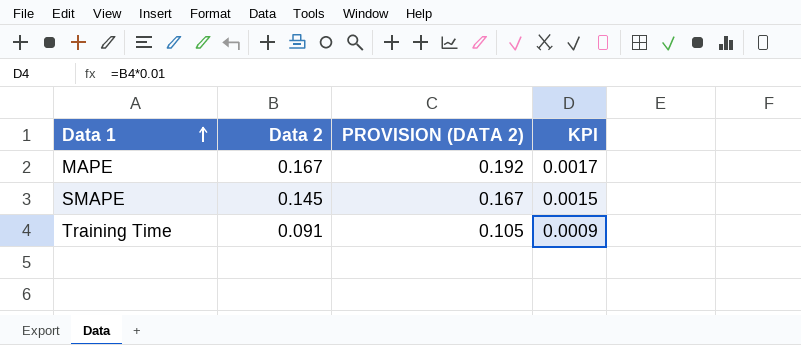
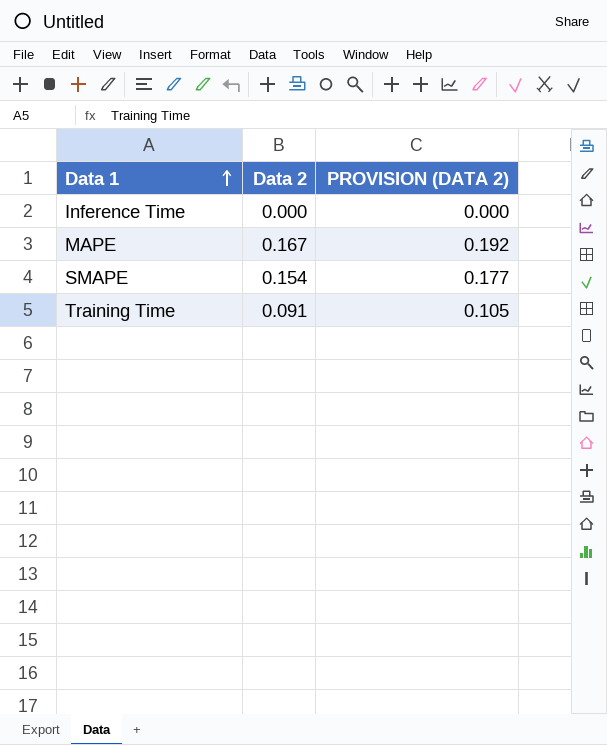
column KPI | formula: [Data 2] * 0.01 -> none
row Inference Time: none -> 0.000 | 0.000
SMAPE | Data 2: 0.145 -> 0.154
SMAPE | PROVISION (DATA 2): 0.167 -> 0.177

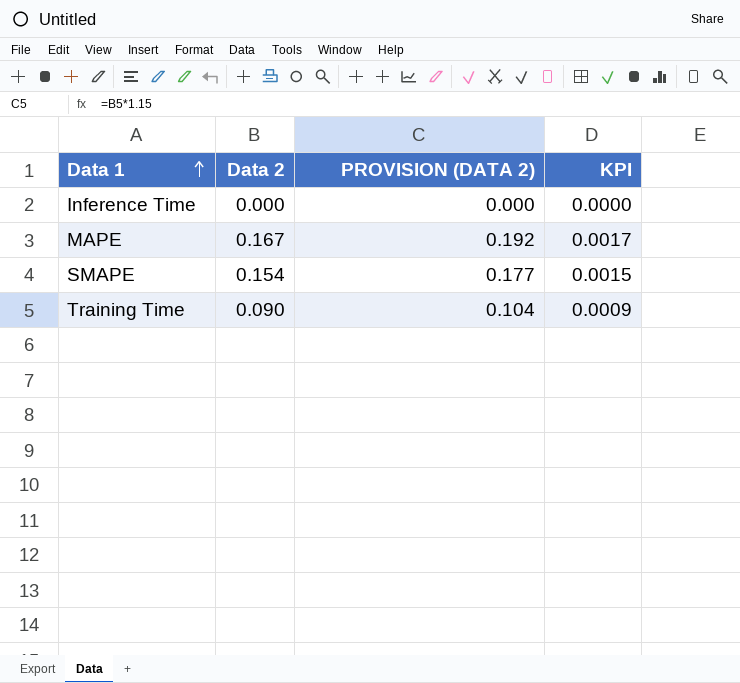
column KPI | formula: none -> [Data 2] * 0.01
Training Time | Data 2: 0.091 -> 0.090
Training Time | PROVISION (DATA 2): 0.105 -> 0.104

